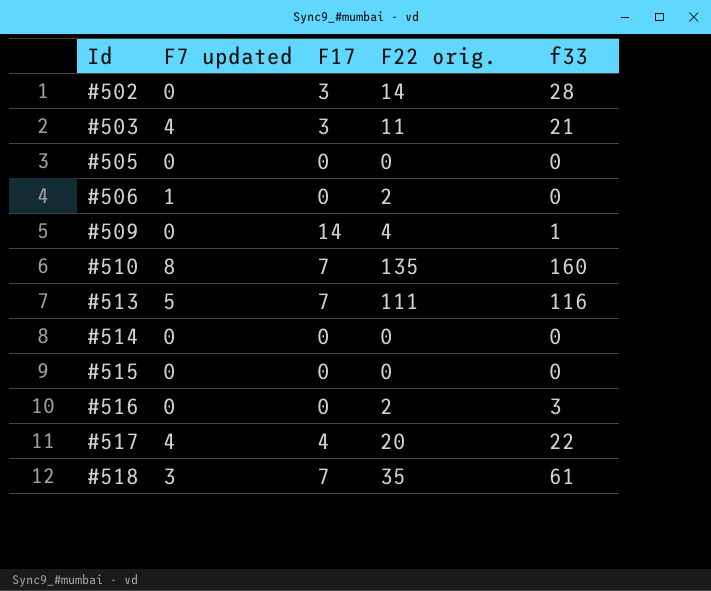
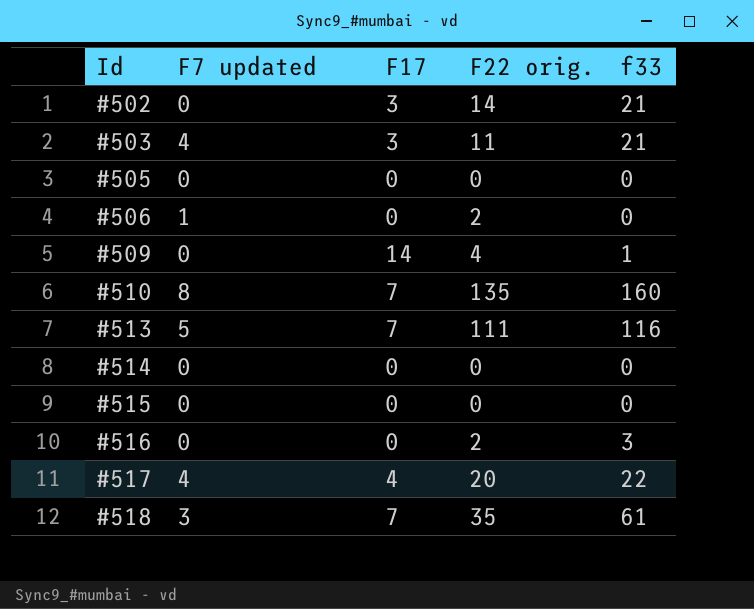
#502 | f33: 28 -> 21

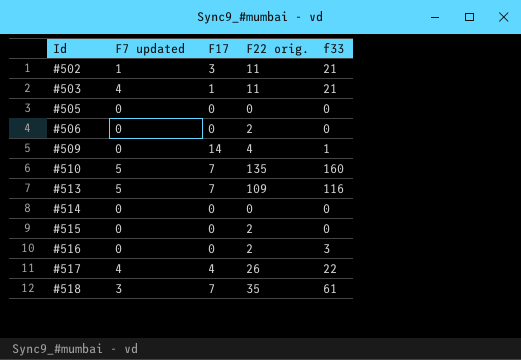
#502 | F7 updated: 0 -> 1
#502 | F22 orig.: 14 -> 11
#503 | F17: 3 -> 1
#506 | F7 updated: 1 -> 0
#510 | F7 updated: 8 -> 5
#513 | F22 orig.: 111 -> 109
#515 | F22 orig.: 0 -> 2
#517 | F22 orig.: 20 -> 26

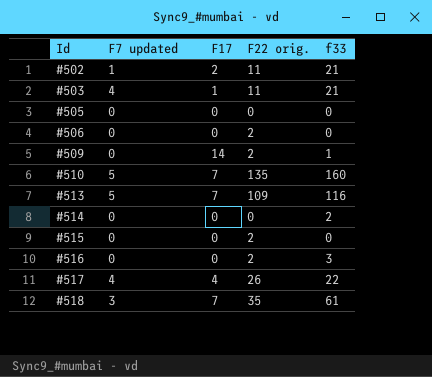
#502 | F17: 3 -> 2
#509 | F22 orig.: 4 -> 2
#514 | f33: 0 -> 2

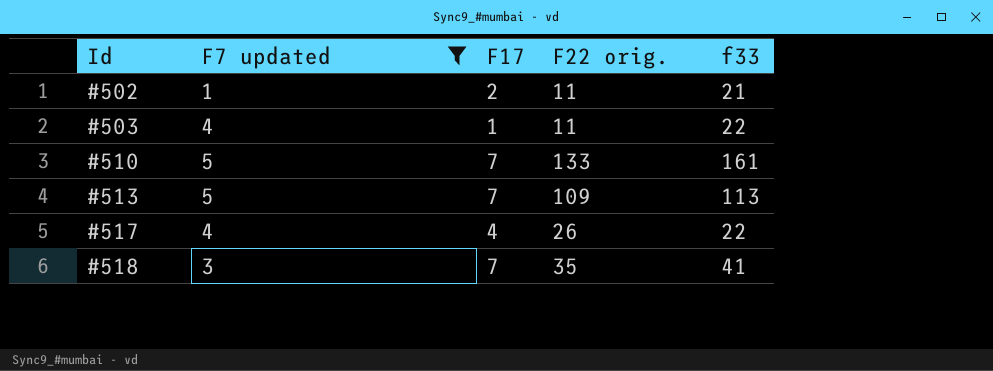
filter: none -> F7 updated != 0
#503 | f33: 21 -> 22
#510 | F22 orig.: 135 -> 133
#510 | f33: 160 -> 161
#513 | f33: 116 -> 113
#518 | f33: 61 -> 41

